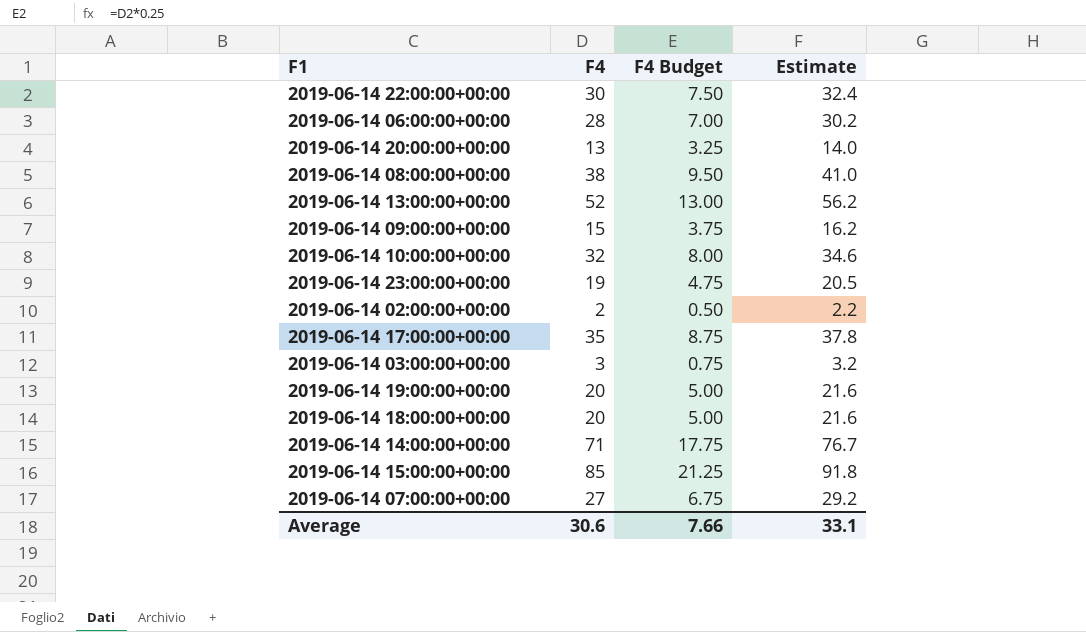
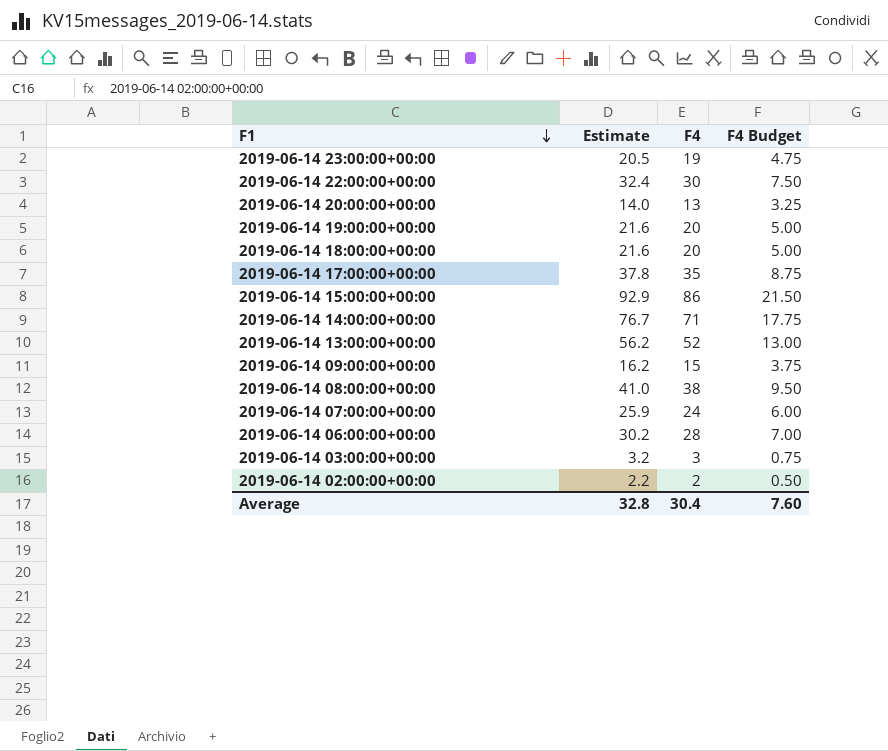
row order: none -> F1 descending
column Estimate | position: 4 -> 2
row 2019-06-14 10:00:00+00:00: 32 | 8.00 | 34.6 -> none
2019-06-14 15:00:00+00:00 | Estimate: 91.8 -> 92.9
2019-06-14 15:00:00+00:00 | F4: 85 -> 86
2019-06-14 15:00:00+00:00 | F4 Budget: 21.25 -> 21.50
2019-06-14 07:00:00+00:00 | Estimate: 29.2 -> 25.9
2019-06-14 07:00:00+00:00 | F4: 27 -> 24
2019-06-14 07:00:00+00:00 | F4 Budget: 6.75 -> 6.00
Average | Estimate: 33.1 -> 32.8
Average | F4: 30.6 -> 30.4
Average | F4 Budget: 7.66 -> 7.60

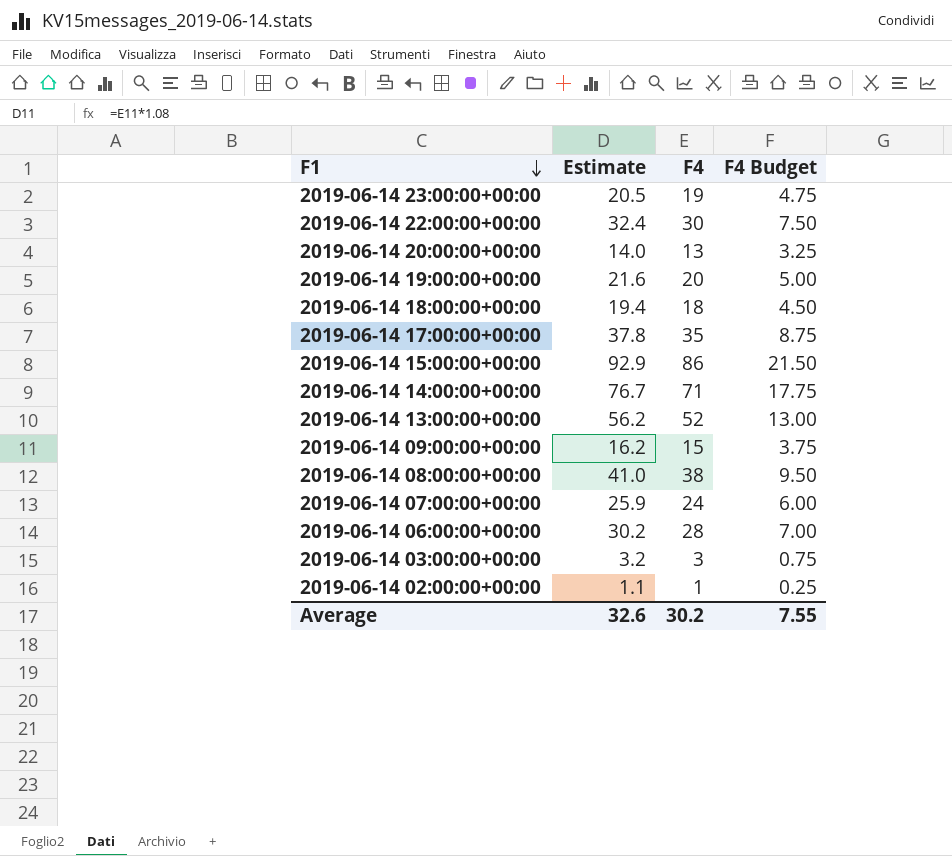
2019-06-14 18:00:00+00:00 | Estimate: 21.6 -> 19.4
2019-06-14 18:00:00+00:00 | F4: 20 -> 18
2019-06-14 18:00:00+00:00 | F4 Budget: 5.00 -> 4.50
2019-06-14 02:00:00+00:00 | Estimate: 2.2 -> 1.1
2019-06-14 02:00:00+00:00 | F4: 2 -> 1
2019-06-14 02:00:00+00:00 | F4 Budget: 0.50 -> 0.25
Average | Estimate: 32.8 -> 32.6
Average | F4: 30.4 -> 30.2
Average | F4 Budget: 7.60 -> 7.55

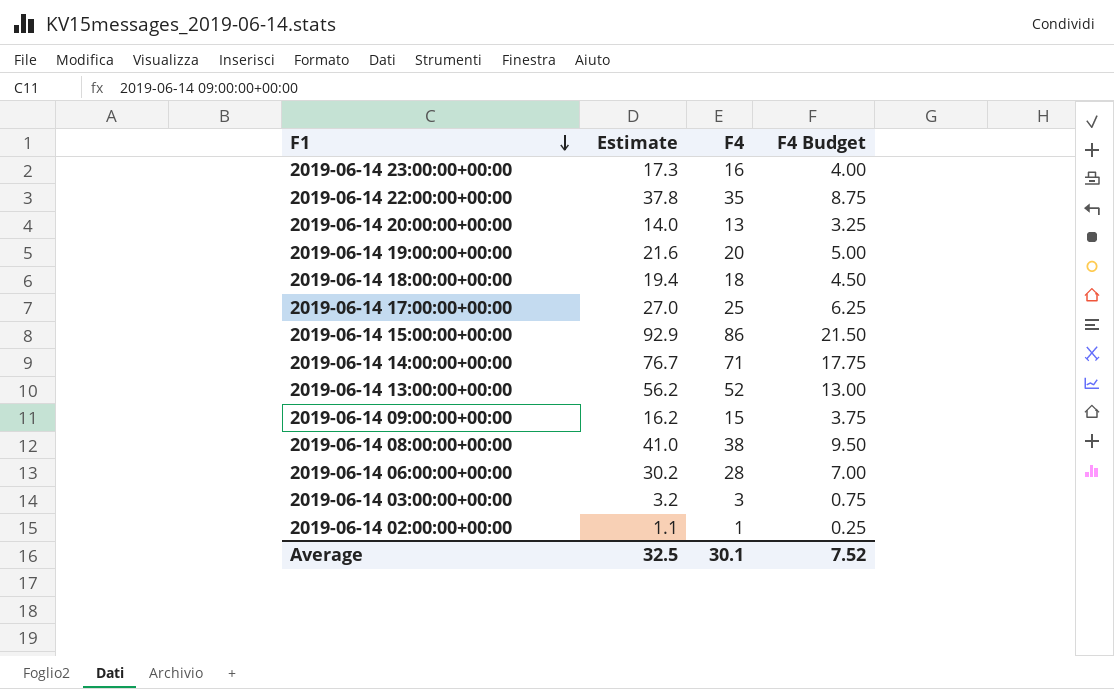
row 2019-06-14 07:00:00+00:00: 25.9 | 24 | 6.00 -> none
2019-06-14 23:00:00+00:00 | Estimate: 20.5 -> 17.3
2019-06-14 23:00:00+00:00 | F4: 19 -> 16
2019-06-14 23:00:00+00:00 | F4 Budget: 4.75 -> 4.00
2019-06-14 22:00:00+00:00 | Estimate: 32.4 -> 37.8
2019-06-14 22:00:00+00:00 | F4: 30 -> 35
2019-06-14 22:00:00+00:00 | F4 Budget: 7.50 -> 8.75
2019-06-14 17:00:00+00:00 | Estimate: 37.8 -> 27.0
2019-06-14 17:00:00+00:00 | F4: 35 -> 25
2019-06-14 17:00:00+00:00 | F4 Budget: 8.75 -> 6.25
Average | Estimate: 32.6 -> 32.5
Average | F4: 30.2 -> 30.1
Average | F4 Budget: 7.55 -> 7.52

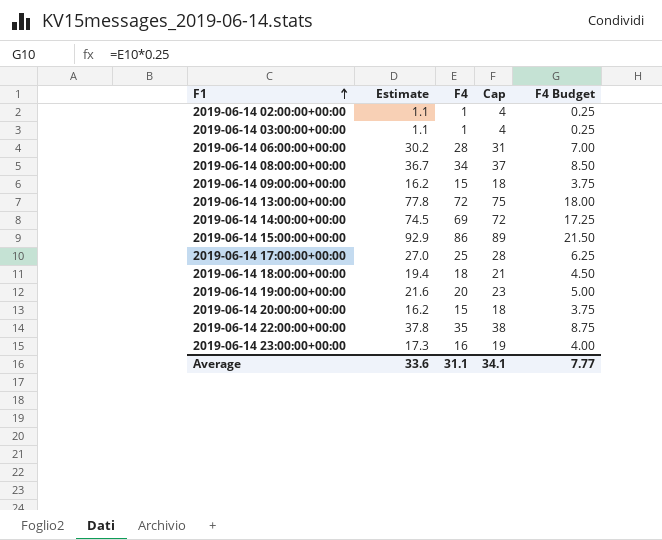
row order: F1 descending -> F1 ascending
column Cap | formula: none -> [F4] + 3
2019-06-14 03:00:00+00:00 | Estimate: 3.2 -> 1.1
2019-06-14 03:00:00+00:00 | F4: 3 -> 1
2019-06-14 03:00:00+00:00 | F4 Budget: 0.75 -> 0.25
2019-06-14 08:00:00+00:00 | Estimate: 41.0 -> 36.7
2019-06-14 08:00:00+00:00 | F4: 38 -> 34
2019-06-14 08:00:00+00:00 | F4 Budget: 9.50 -> 8.50
2019-06-14 13:00:00+00:00 | Estimate: 56.2 -> 77.8
2019-06-14 13:00:00+00:00 | F4: 52 -> 72
2019-06-14 13:00:00+00:00 | F4 Budget: 13.00 -> 18.00
2019-06-14 14:00:00+00:00 | Estimate: 76.7 -> 74.5
2019-06-14 14:00:00+00:00 | F4: 71 -> 69
2019-06-14 14:00:00+00:00 | F4 Budget: 17.75 -> 17.25
2019-06-14 20:00:00+00:00 | Estimate: 14.0 -> 16.2
2019-06-14 20:00:00+00:00 | F4: 13 -> 15
2019-06-14 20:00:00+00:00 | F4 Budget: 3.25 -> 3.75
Average | Estimate: 32.5 -> 33.6
Average | F4: 30.1 -> 31.1
Average | F4 Budget: 7.52 -> 7.77

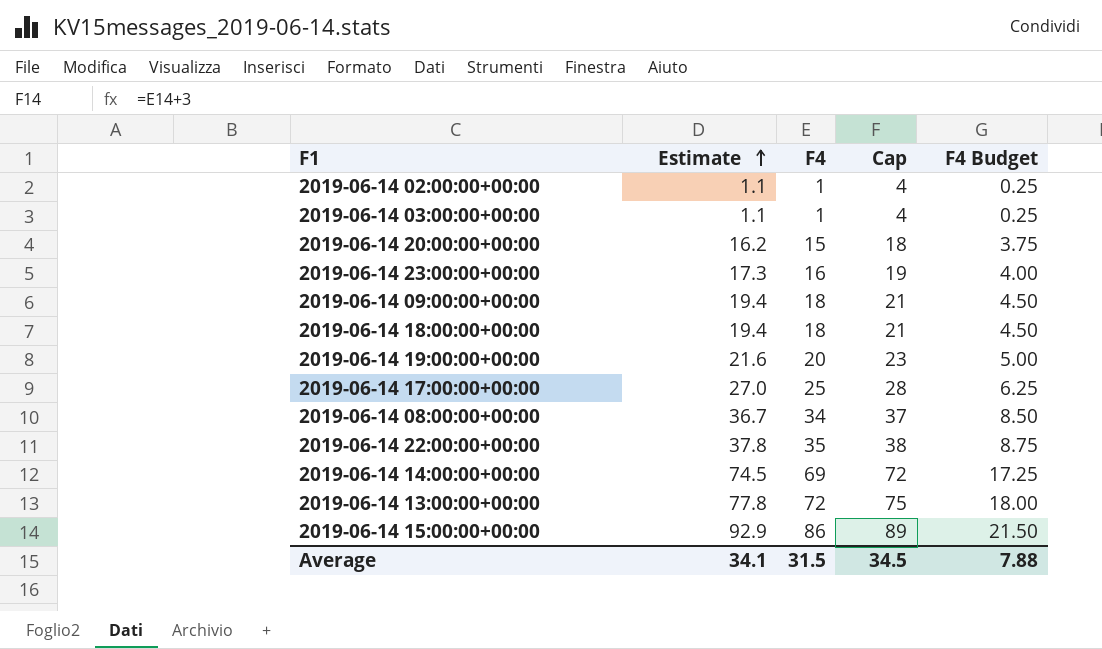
row order: F1 ascending -> Estimate ascending
row 2019-06-14 06:00:00+00:00: 30.2 | 28 | 31 | 7.00 -> none
2019-06-14 09:00:00+00:00 | Estimate: 16.2 -> 19.4
2019-06-14 09:00:00+00:00 | F4: 15 -> 18
2019-06-14 09:00:00+00:00 | Cap: 18 -> 21
2019-06-14 09:00:00+00:00 | F4 Budget: 3.75 -> 4.50
Average | Estimate: 33.6 -> 34.1
Average | F4: 31.1 -> 31.5
Average | Cap: 34.1 -> 34.5
Average | F4 Budget: 7.77 -> 7.88

